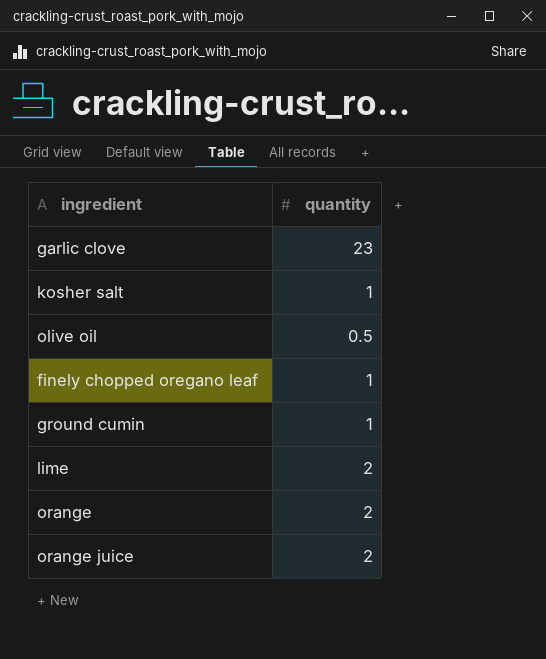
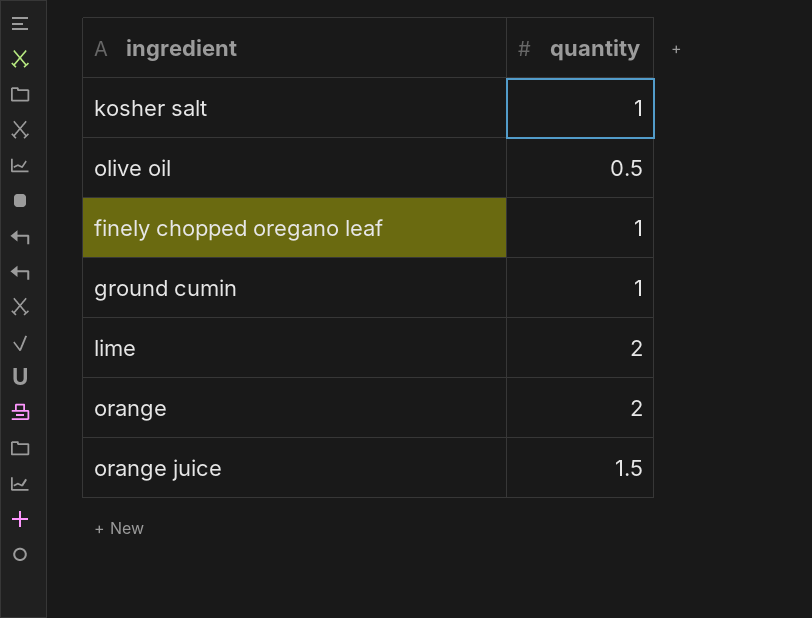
row garlic clove: 23 -> none
orange juice | quantity: 2 -> 1.5

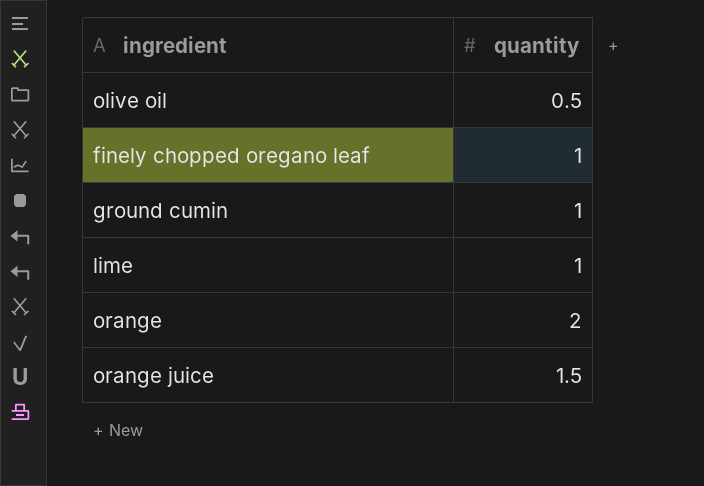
row kosher salt: 1 -> none
lime | quantity: 2 -> 1

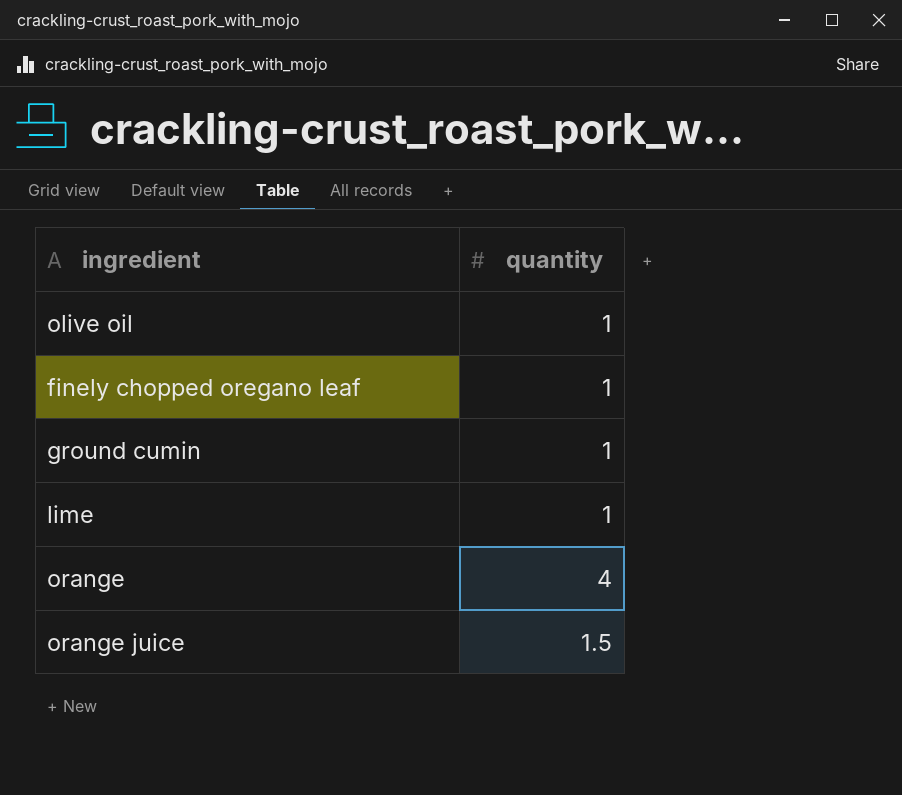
olive oil | quantity: 0.5 -> 1
orange | quantity: 2 -> 4

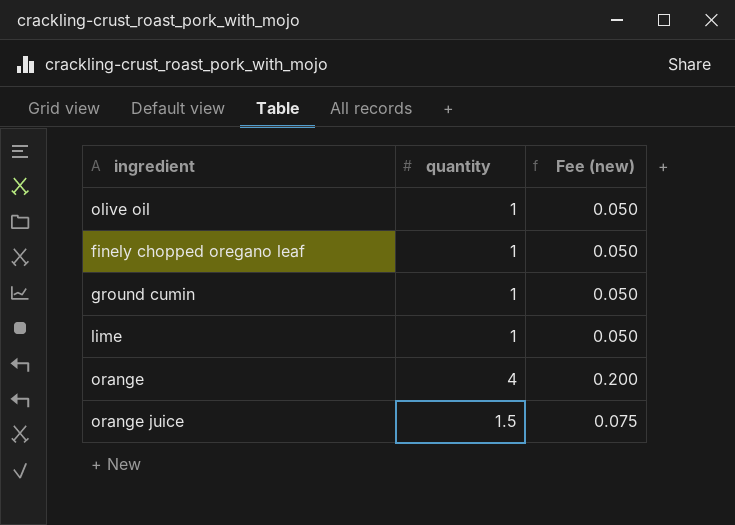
column Fee (new) | formula: none -> [quantity] * 0.05

